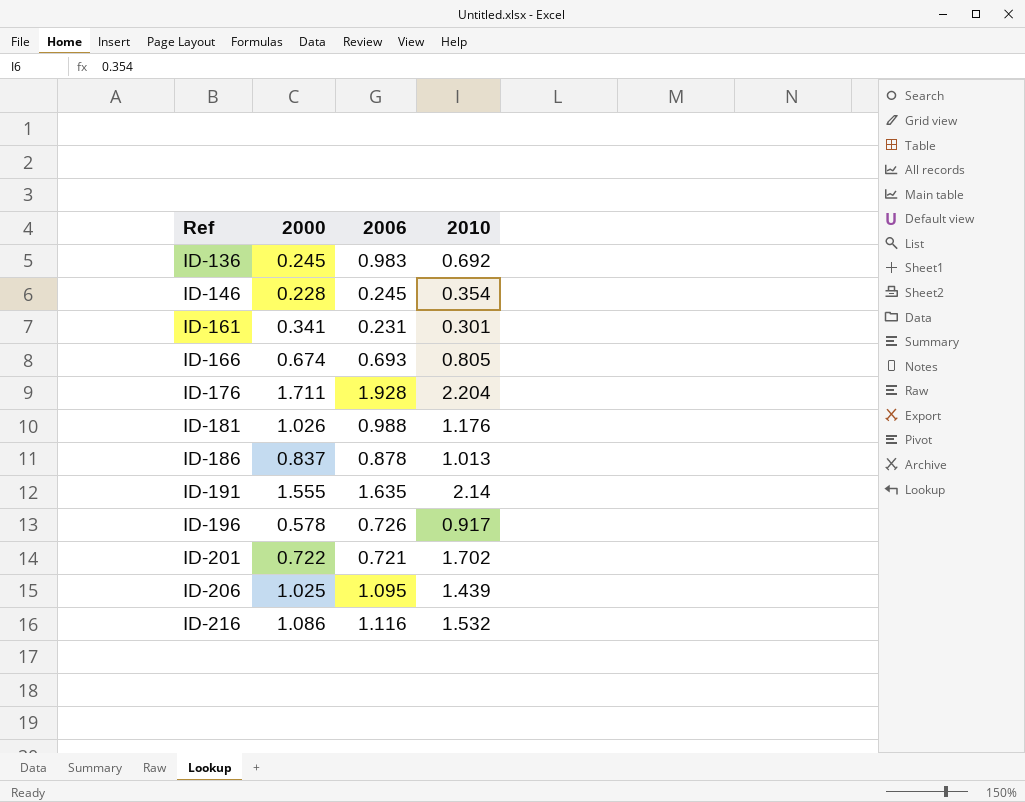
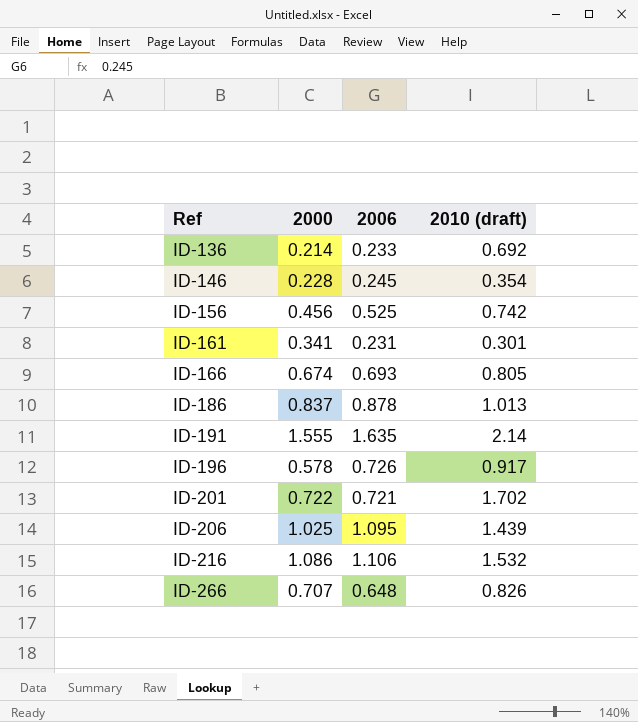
column name: 2010 -> 2010 (draft)
row ID-176: 1.711 | 1.928 | 2.204 -> none
row ID-181: 1.026 | 0.988 | 1.176 -> none
ID-136 | 2000: 0.245 -> 0.214
ID-136 | 2006: 0.983 -> 0.233
row ID-156: none -> 0.456 | 0.525 | 0.742
ID-216 | 2006: 1.116 -> 1.106
row ID-266: none -> 0.707 | 0.648 | 0.826

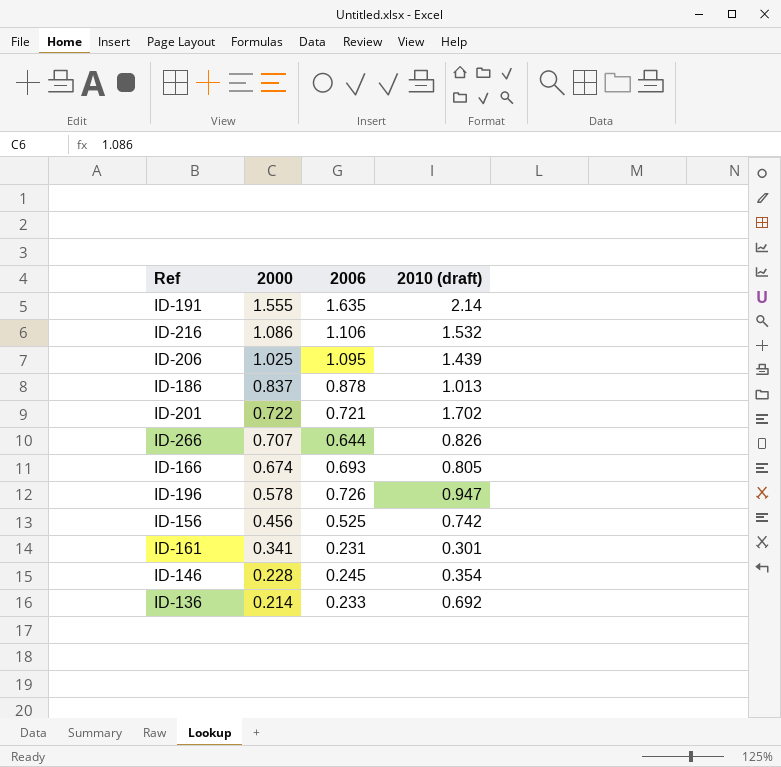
row order: Ref ascending -> 2000 descending
ID-266 | 2006: 0.648 -> 0.644
ID-196 | 2010 (draft): 0.917 -> 0.947

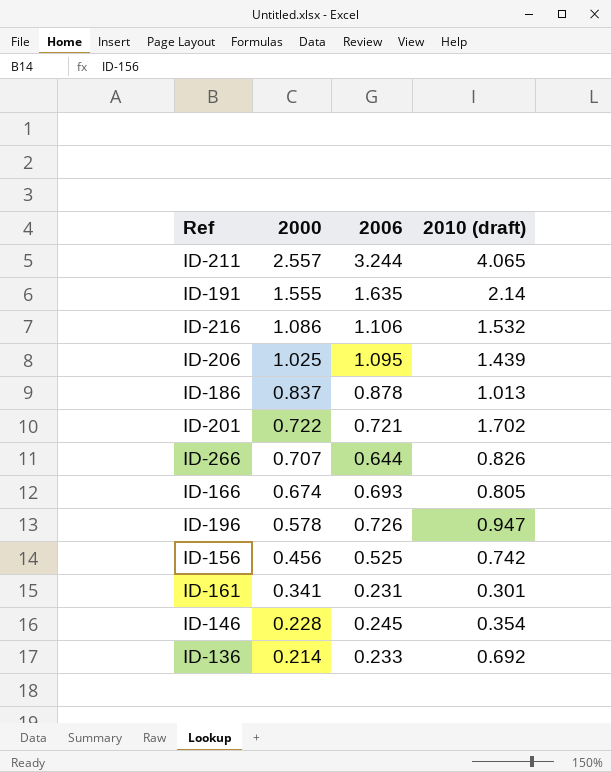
row ID-211: none -> 2.557 | 3.244 | 4.065

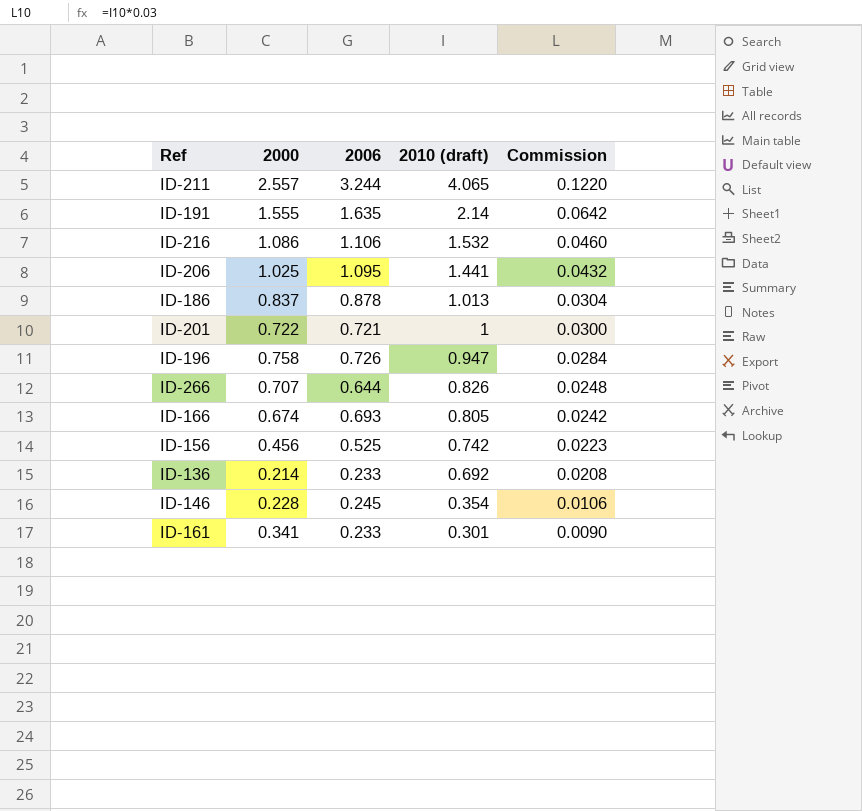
row order: 2000 descending -> 2010 (draft) descending
column Commission | formula: none -> [2010 (draft)] * 0.03
ID-206 | 2010 (draft): 1.439 -> 1.441
ID-201 | 2010 (draft): 1.702 -> 1
ID-196 | 2000: 0.578 -> 0.758
ID-161 | 2006: 0.231 -> 0.233

